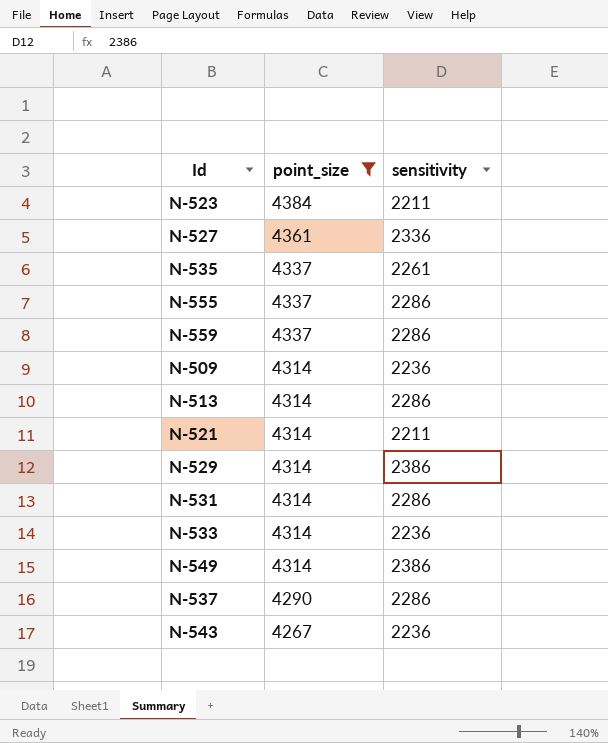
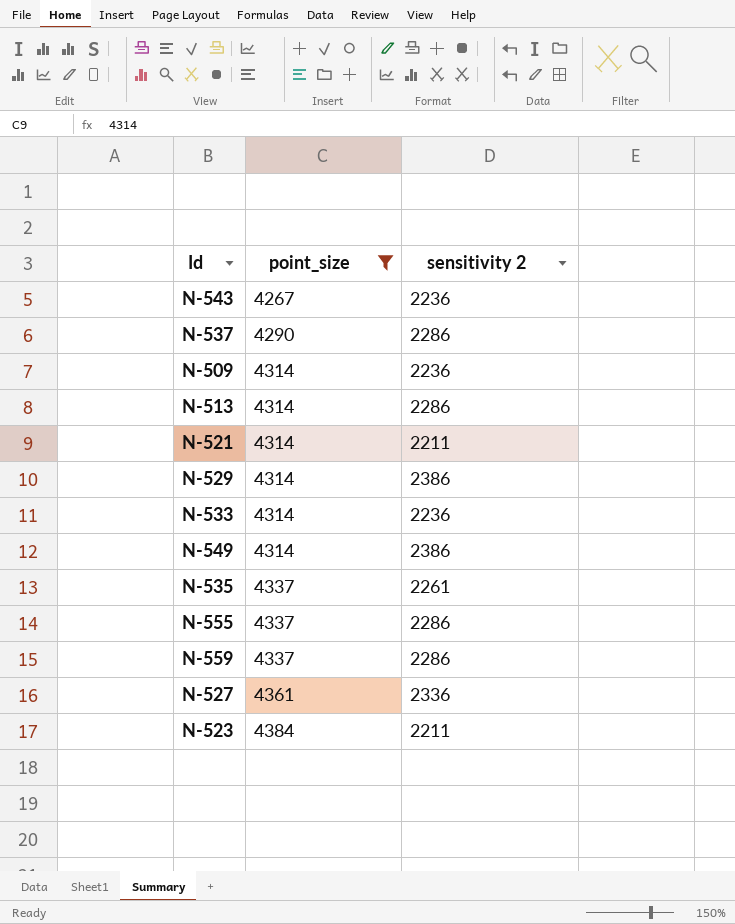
row order: point_size descending -> point_size ascending
column name: sensitivity -> sensitivity 2
row N-531: 4314 | 2286 -> none

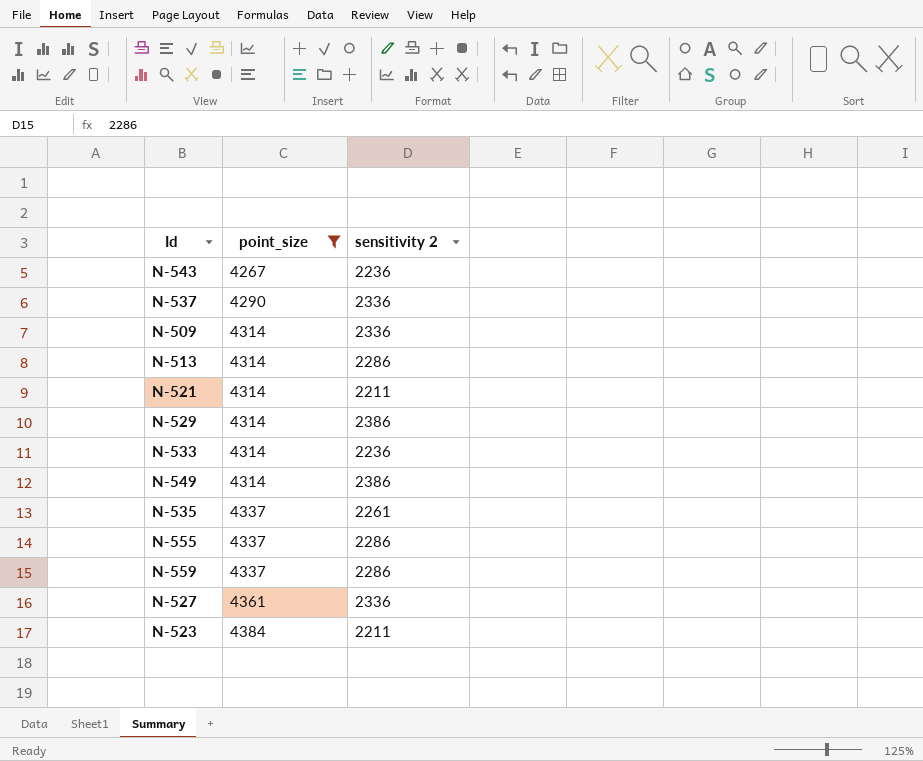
N-537 | sensitivity 2: 2286 -> 2336
N-509 | sensitivity 2: 2236 -> 2336

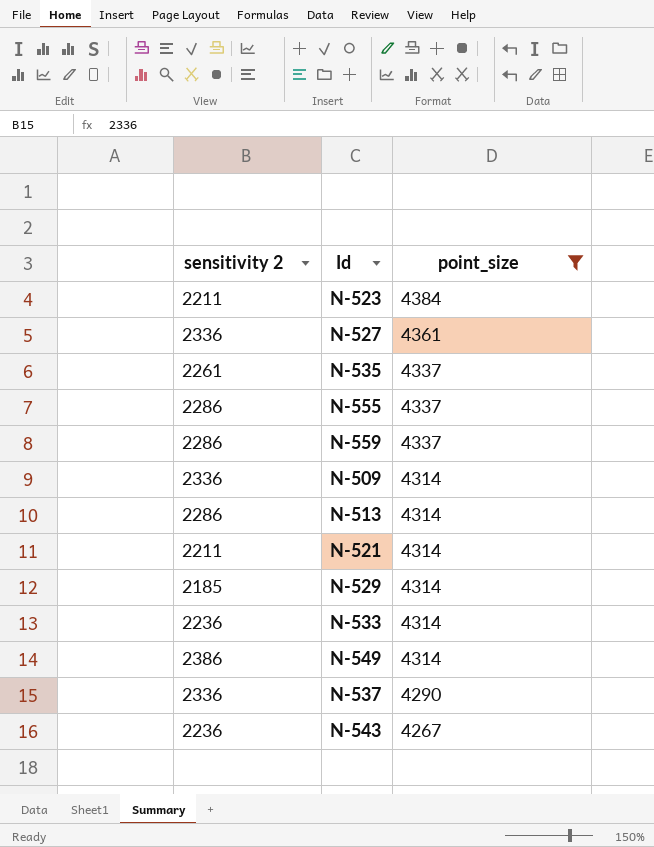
row order: point_size ascending -> point_size descending
column sensitivity 2 | position: 3 -> 1
N-529 | sensitivity 2: 2386 -> 2185

